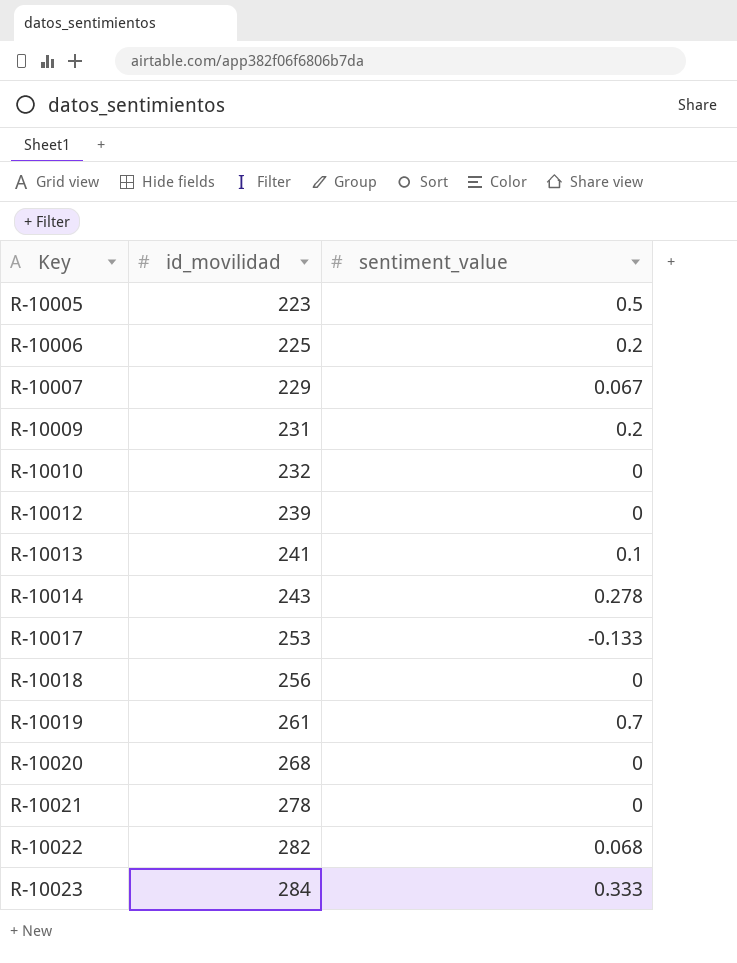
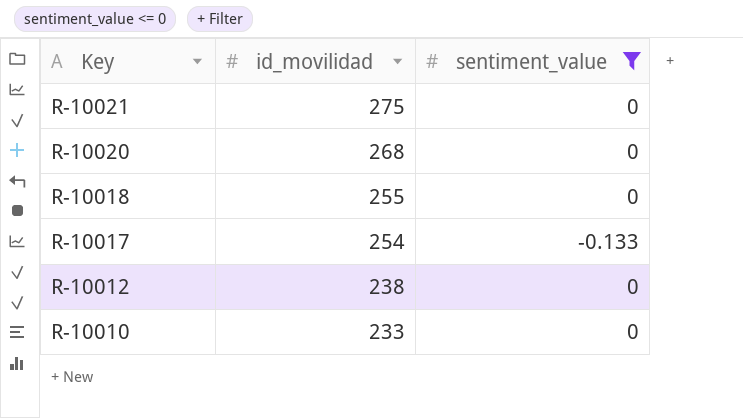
filter: none -> sentiment_value <= 0
row order: Key ascending -> Key descending
R-10021 | id_movilidad: 278 -> 275
R-10018 | id_movilidad: 256 -> 255
R-10017 | id_movilidad: 253 -> 254
R-10012 | id_movilidad: 239 -> 238
R-10010 | id_movilidad: 232 -> 233

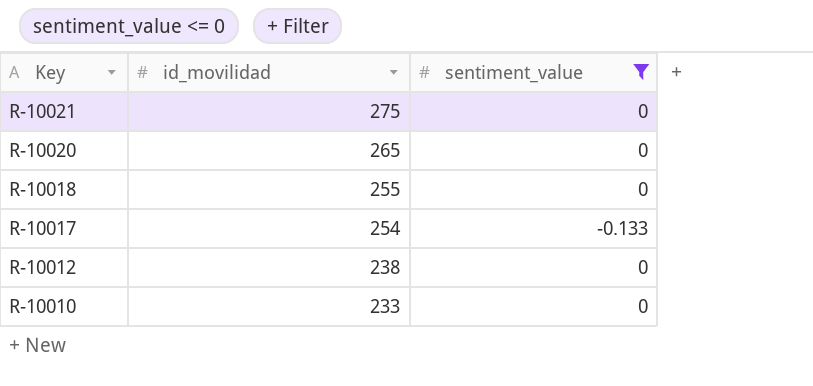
R-10020 | id_movilidad: 268 -> 265

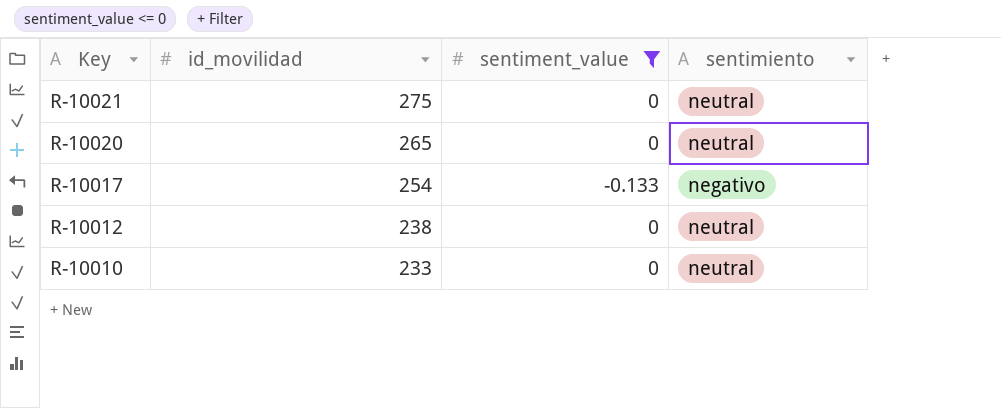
column sentimiento | position: none -> 4
row R-10018: 255 | 0 -> none

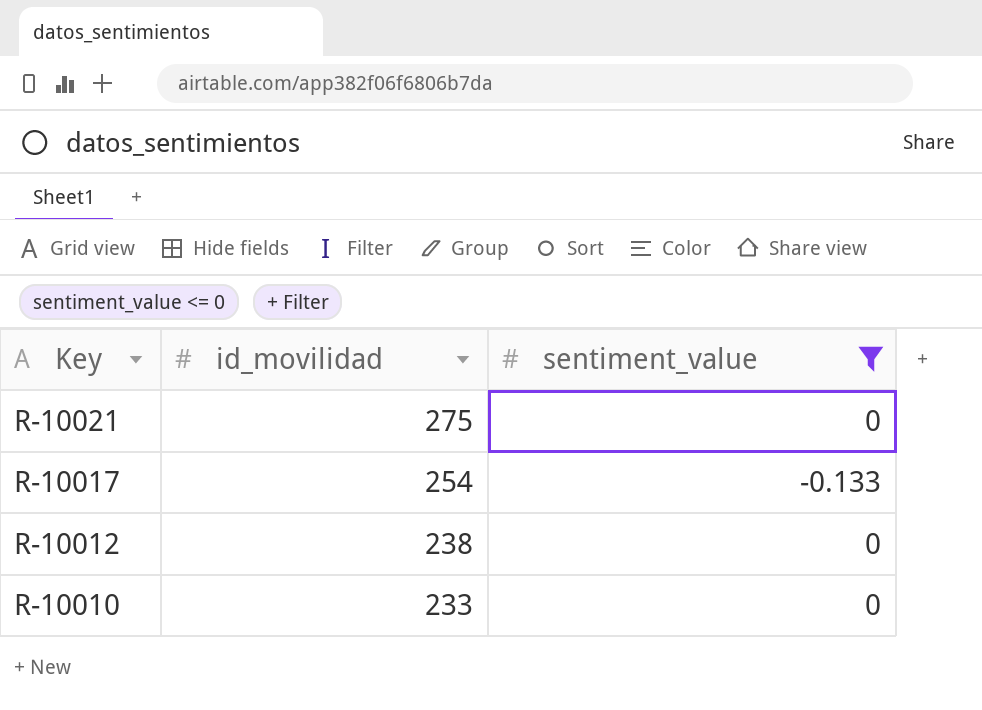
column sentimiento | position: 4 -> none
row R-10020: 265 | 0 | neutral -> none

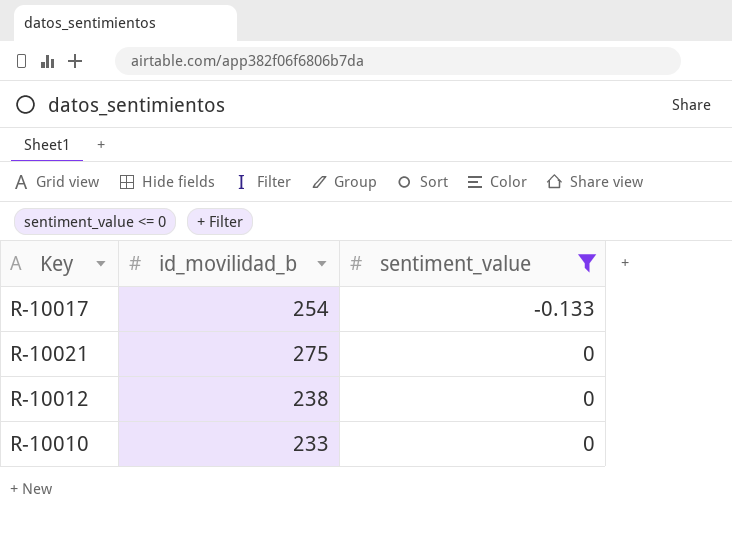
row order: Key descending -> sentiment_value ascending
column name: id_movilidad -> id_movilidad_b

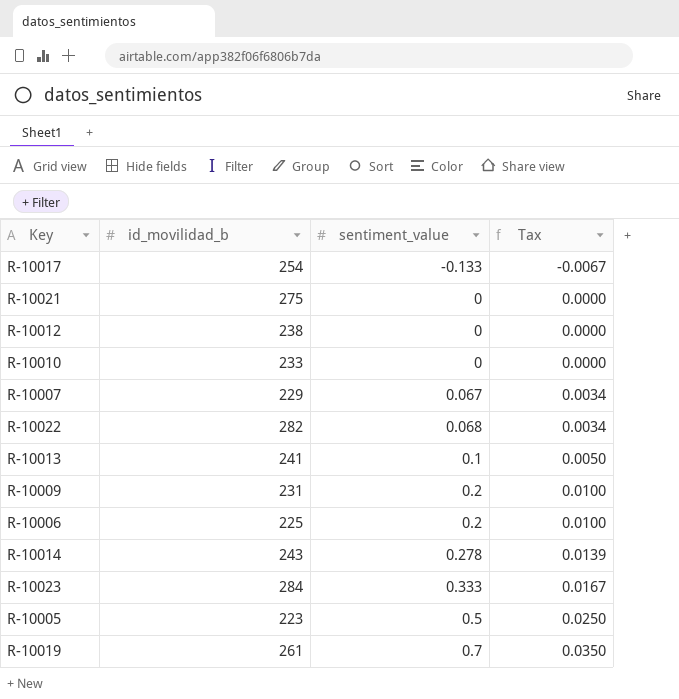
filter: sentiment_value <= 0 -> none
column Tax | formula: none -> [sentiment_value] * 0.05

